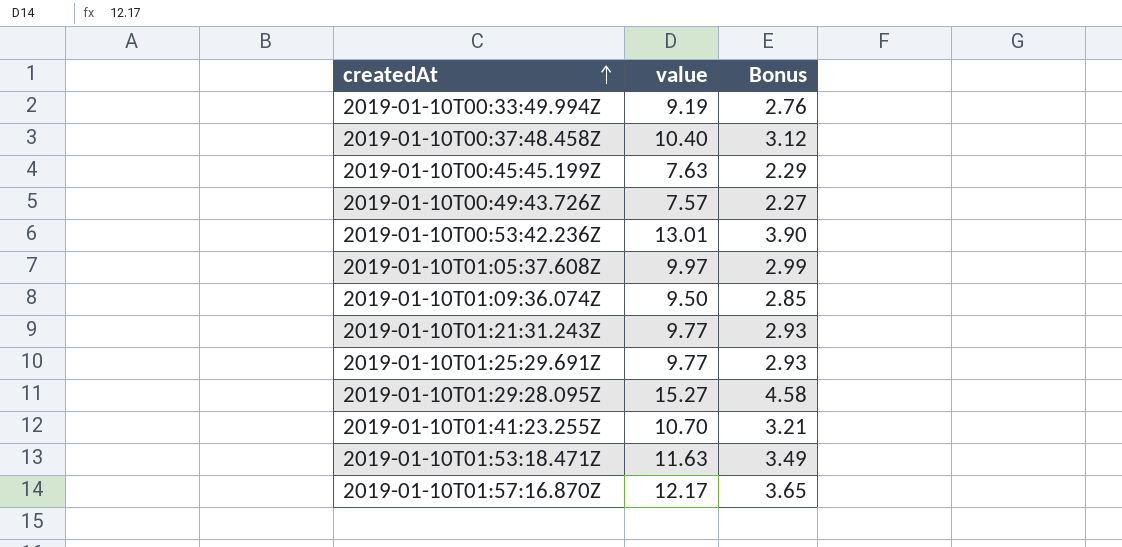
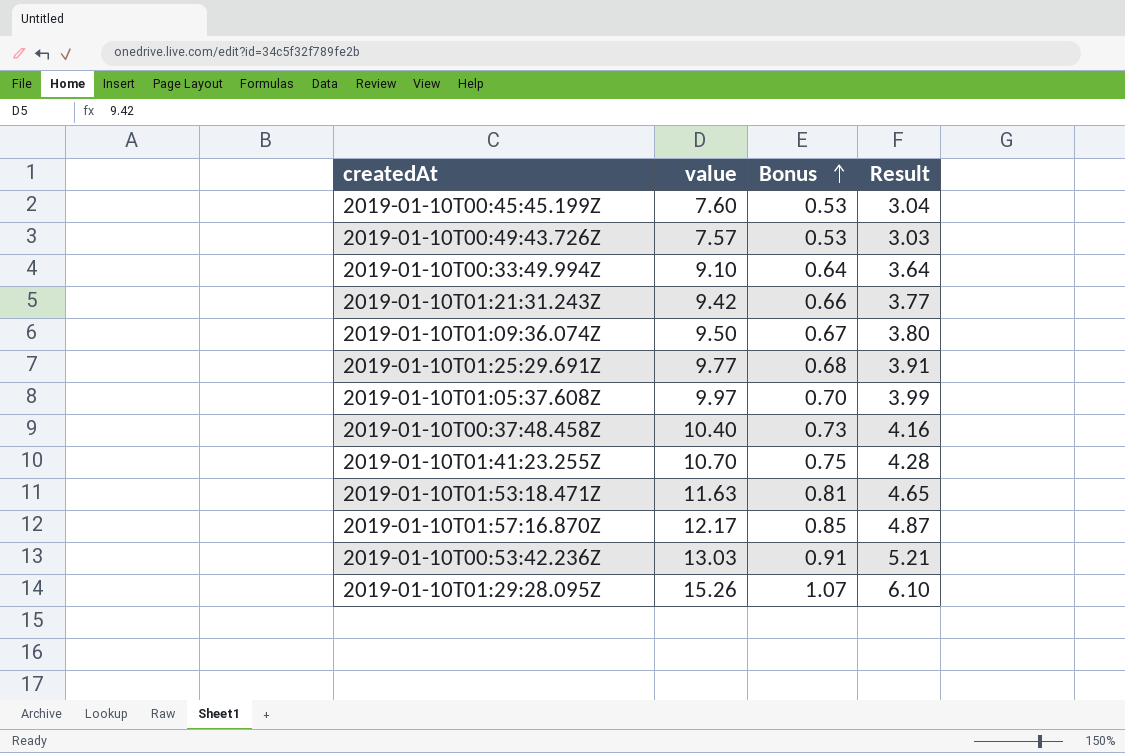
row order: createdAt ascending -> Bonus ascending
column Bonus | formula: [value] * 0.3 -> [value] * 0.07
column Result | formula: none -> [value] * 0.4
2019-01-10T00:45:45.199Z | value: 7.63 -> 7.60
2019-01-10T00:33:49.994Z | value: 9.19 -> 9.10
2019-01-10T01:21:31.243Z | value: 9.77 -> 9.42
2019-01-10T00:53:42.236Z | value: 13.01 -> 13.03
2019-01-10T01:29:28.095Z | value: 15.27 -> 15.26

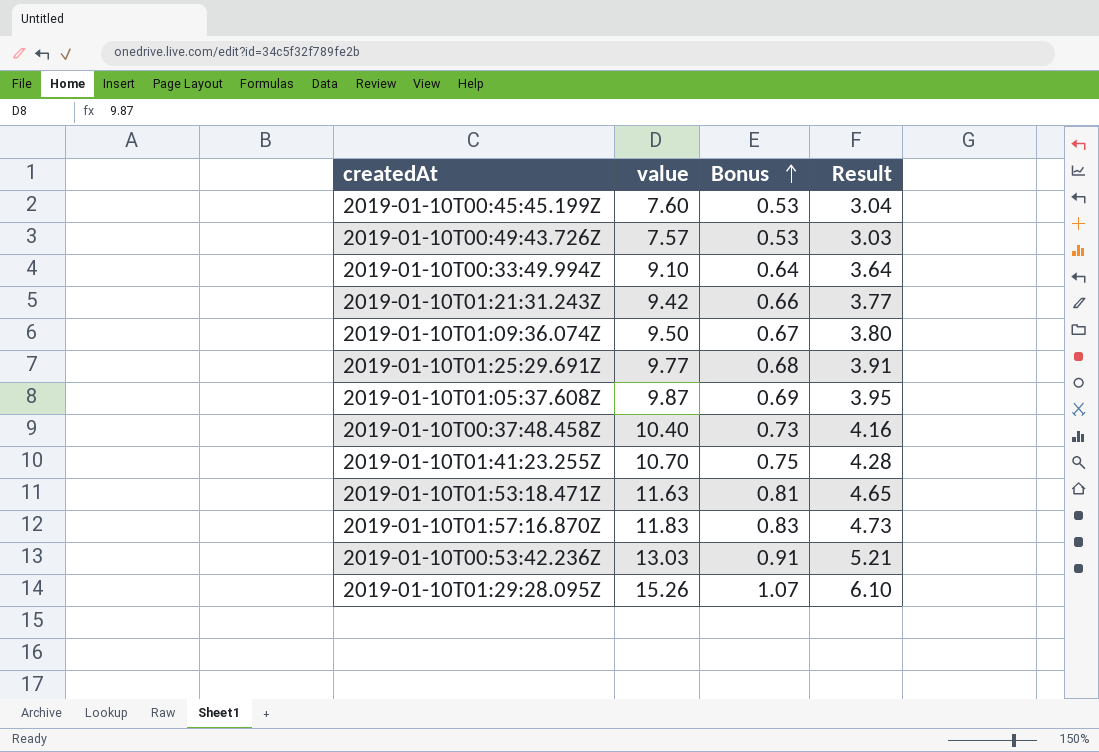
2019-01-10T01:05:37.608Z | value: 9.97 -> 9.87
2019-01-10T01:05:37.608Z | Bonus: 0.70 -> 0.69
2019-01-10T01:05:37.608Z | Result: 3.99 -> 3.95
2019-01-10T01:57:16.870Z | value: 12.17 -> 11.83
2019-01-10T01:57:16.870Z | Bonus: 0.85 -> 0.83
2019-01-10T01:57:16.870Z | Result: 4.87 -> 4.73

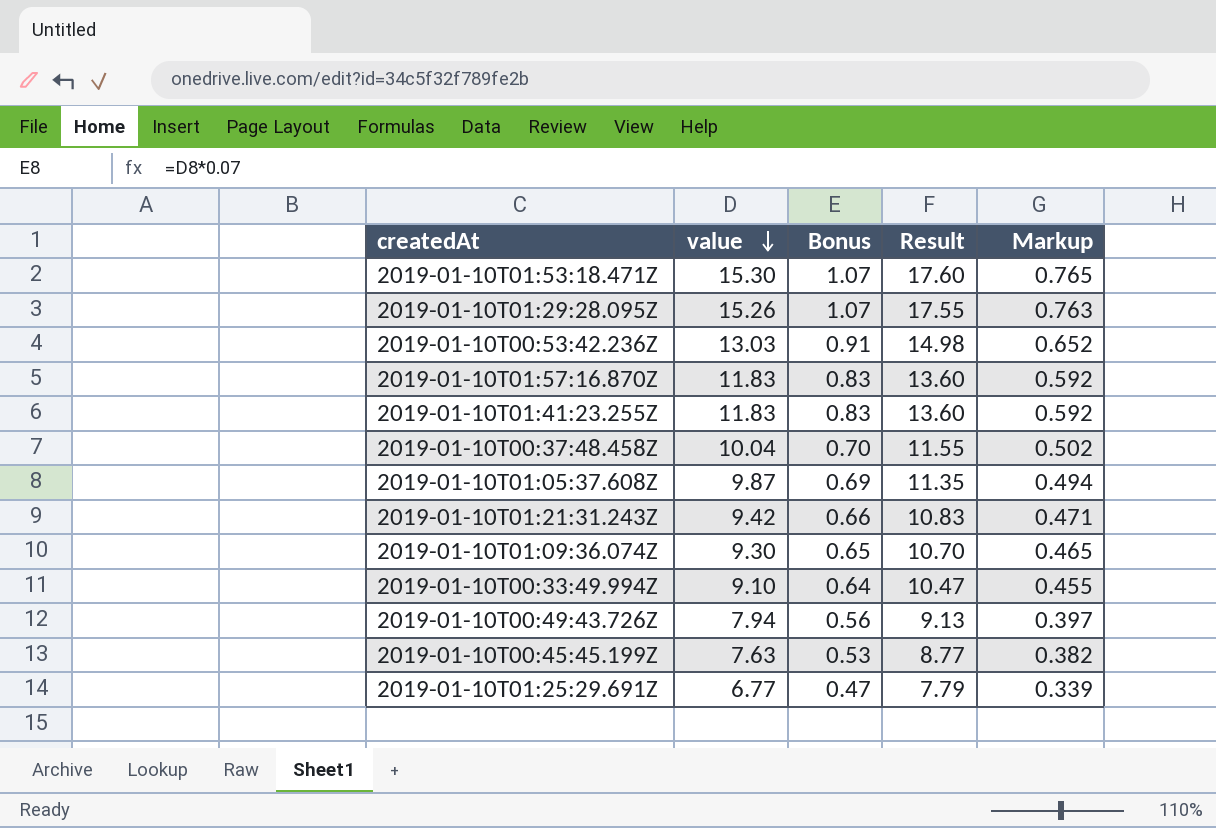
row order: Bonus ascending -> value descending
column Result | formula: [value] * 0.4 -> [value] * 1.15
column Markup | formula: none -> [value] * 0.05
2019-01-10T01:53:18.471Z | value: 11.63 -> 15.30
2019-01-10T01:53:18.471Z | Bonus: 0.81 -> 1.07
2019-01-10T01:41:23.255Z | value: 10.70 -> 11.83
2019-01-10T01:41:23.255Z | Bonus: 0.75 -> 0.83
2019-01-10T00:37:48.458Z | value: 10.40 -> 10.04
2019-01-10T00:37:48.458Z | Bonus: 0.73 -> 0.70
2019-01-10T01:09:36.074Z | value: 9.50 -> 9.30
2019-01-10T01:09:36.074Z | Bonus: 0.67 -> 0.65
2019-01-10T00:49:43.726Z | value: 7.57 -> 7.94
2019-01-10T00:49:43.726Z | Bonus: 0.53 -> 0.56
2019-01-10T00:45:45.199Z | value: 7.60 -> 7.63
2019-01-10T01:25:29.691Z | value: 9.77 -> 6.77
2019-01-10T01:25:29.691Z | Bonus: 0.68 -> 0.47

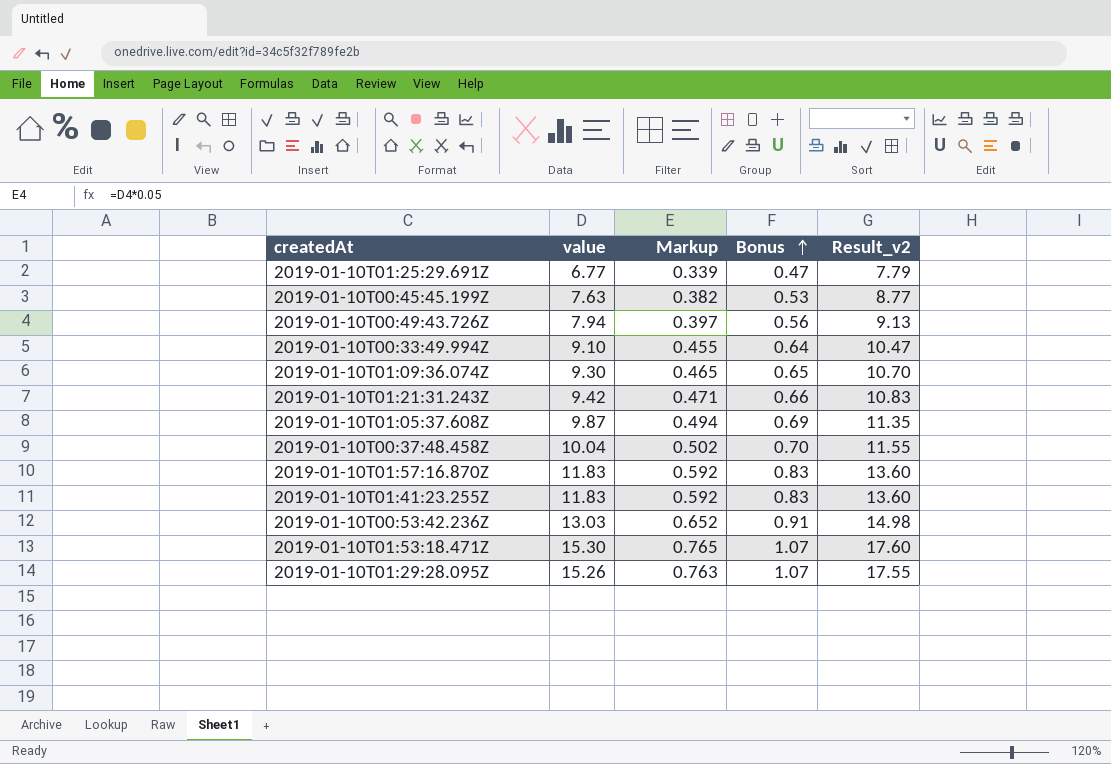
row order: value descending -> Bonus ascending
column Markup | position: 5 -> 3
column name: Result -> Result_v2

